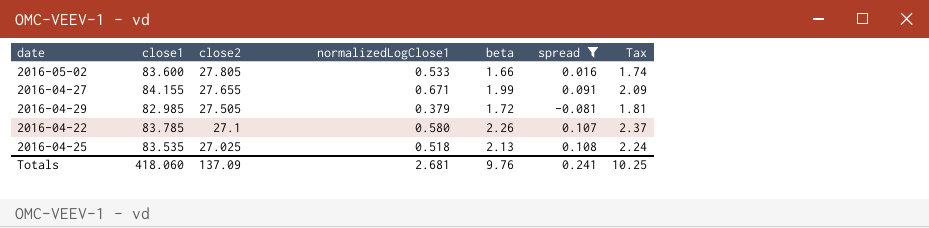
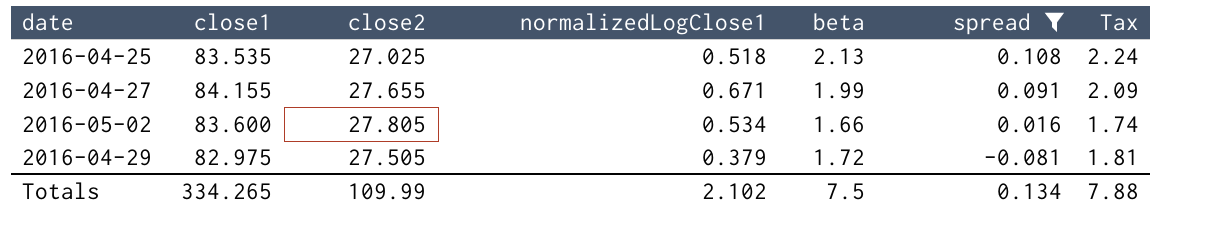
row order: close2 descending -> spread descending
row 2016-04-22: 83.785 | 27.1 | 0.580 | 2.26 | 0.107 | 2.37 -> none
2016-05-02 | normalizedLogClose1: 0.533 -> 0.534
2016-04-29 | close1: 82.985 -> 82.975
Totals | close1: 418.060 -> 334.265
Totals | close2: 137.09 -> 109.99
Totals | normalizedLogClose1: 2.681 -> 2.102
Totals | beta: 9.76 -> 7.5
Totals | spread: 0.241 -> 0.134
Totals | Tax: 10.25 -> 7.88

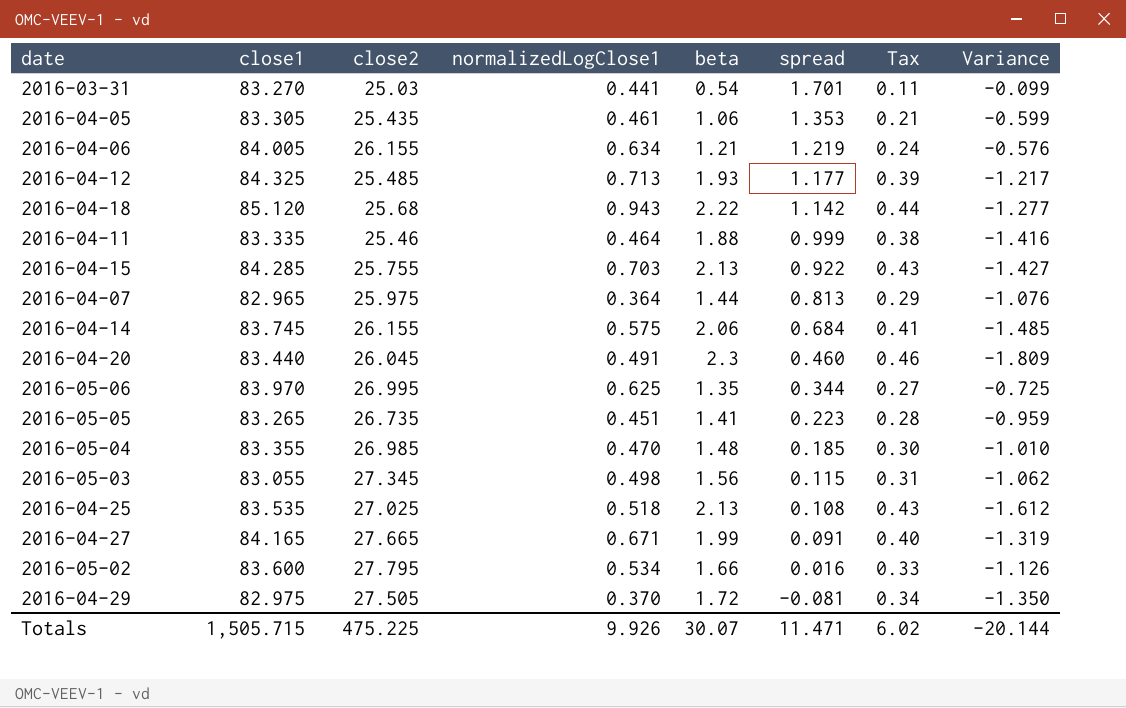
filter: spread <= 0.108 -> none
column Tax | formula: [beta] * 1.05 -> [beta] * 0.2
column Variance | formula: none -> [normalizedLogClose1] - [beta]
2016-04-27 | close1: 84.155 -> 84.165
2016-04-27 | close2: 27.655 -> 27.665
2016-05-02 | close2: 27.805 -> 27.795
2016-04-29 | normalizedLogClose1: 0.379 -> 0.370
Totals | close1: 334.265 -> 1,505.715
Totals | close2: 109.99 -> 475.225
Totals | normalizedLogClose1: 2.102 -> 9.926
Totals | beta: 7.5 -> 30.07
Totals | spread: 0.134 -> 11.471
Totals | Tax: 7.88 -> 6.02

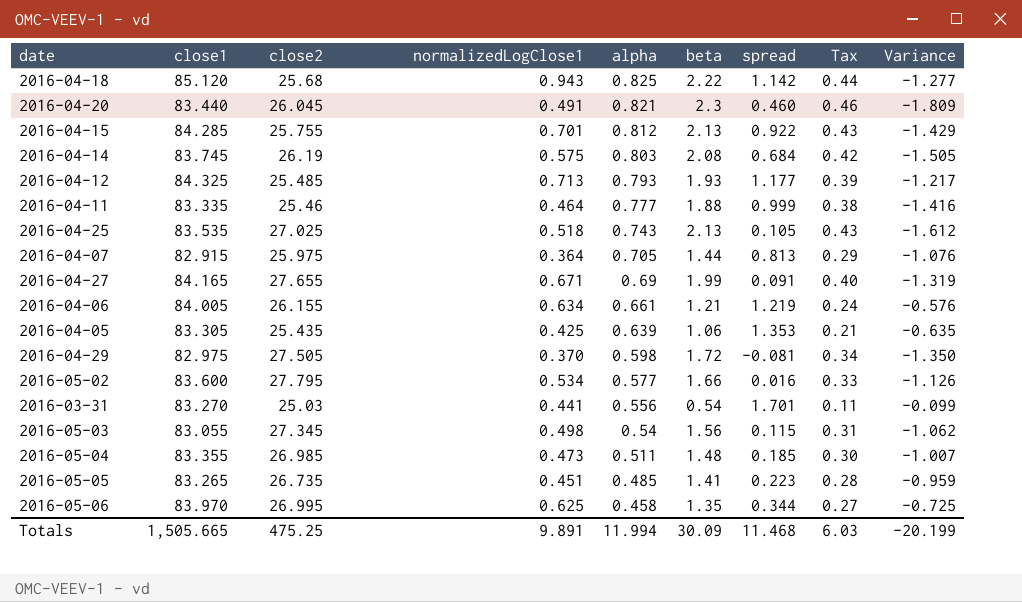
row order: spread descending -> alpha descending
column alpha | position: none -> 5
2016-04-15 | normalizedLogClose1: 0.703 -> 0.701
2016-04-15 | Variance: -1.427 -> -1.429
2016-04-14 | close2: 26.155 -> 26.19
2016-04-14 | beta: 2.06 -> 2.08
2016-04-14 | Tax: 0.41 -> 0.42
2016-04-14 | Variance: -1.485 -> -1.505
2016-04-25 | spread: 0.108 -> 0.105
2016-04-07 | close1: 82.965 -> 82.915
2016-04-27 | close2: 27.665 -> 27.655
2016-04-05 | normalizedLogClose1: 0.461 -> 0.425
2016-04-05 | Variance: -0.599 -> -0.635
2016-05-04 | normalizedLogClose1: 0.470 -> 0.473
2016-05-04 | Variance: -1.010 -> -1.007
Totals | close1: 1,505.715 -> 1,505.665
Totals | close2: 475.225 -> 475.25
Totals | normalizedLogClose1: 9.926 -> 9.891
Totals | beta: 30.07 -> 30.09
Totals | spread: 11.471 -> 11.468
Totals | Tax: 6.02 -> 6.03
Totals | Variance: -20.144 -> -20.199

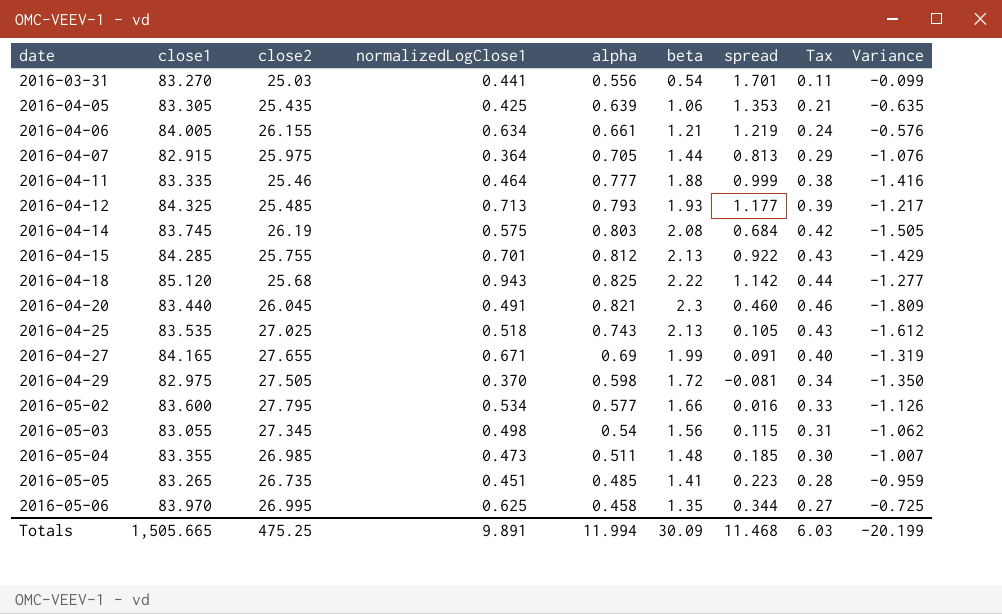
row order: alpha descending -> date ascending

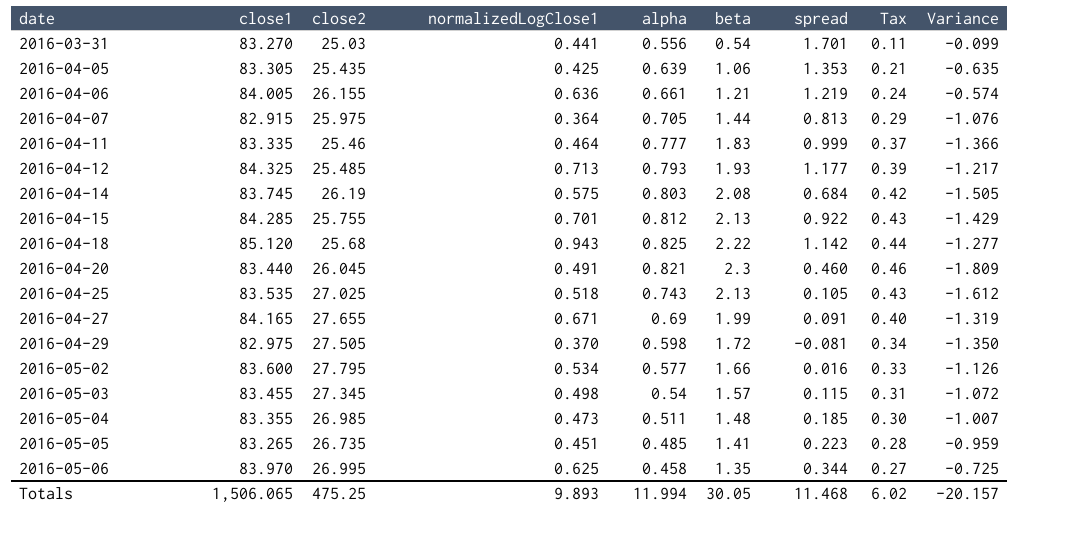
2016-04-06 | normalizedLogClose1: 0.634 -> 0.636
2016-04-06 | Variance: -0.576 -> -0.574
2016-04-11 | beta: 1.88 -> 1.83
2016-04-11 | Tax: 0.38 -> 0.37
2016-04-11 | Variance: -1.416 -> -1.366
2016-05-03 | close1: 83.055 -> 83.455
2016-05-03 | beta: 1.56 -> 1.57
2016-05-03 | Variance: -1.062 -> -1.072
Totals | close1: 1,505.665 -> 1,506.065
Totals | normalizedLogClose1: 9.891 -> 9.893
Totals | beta: 30.09 -> 30.05
Totals | Tax: 6.03 -> 6.02
Totals | Variance: -20.199 -> -20.157

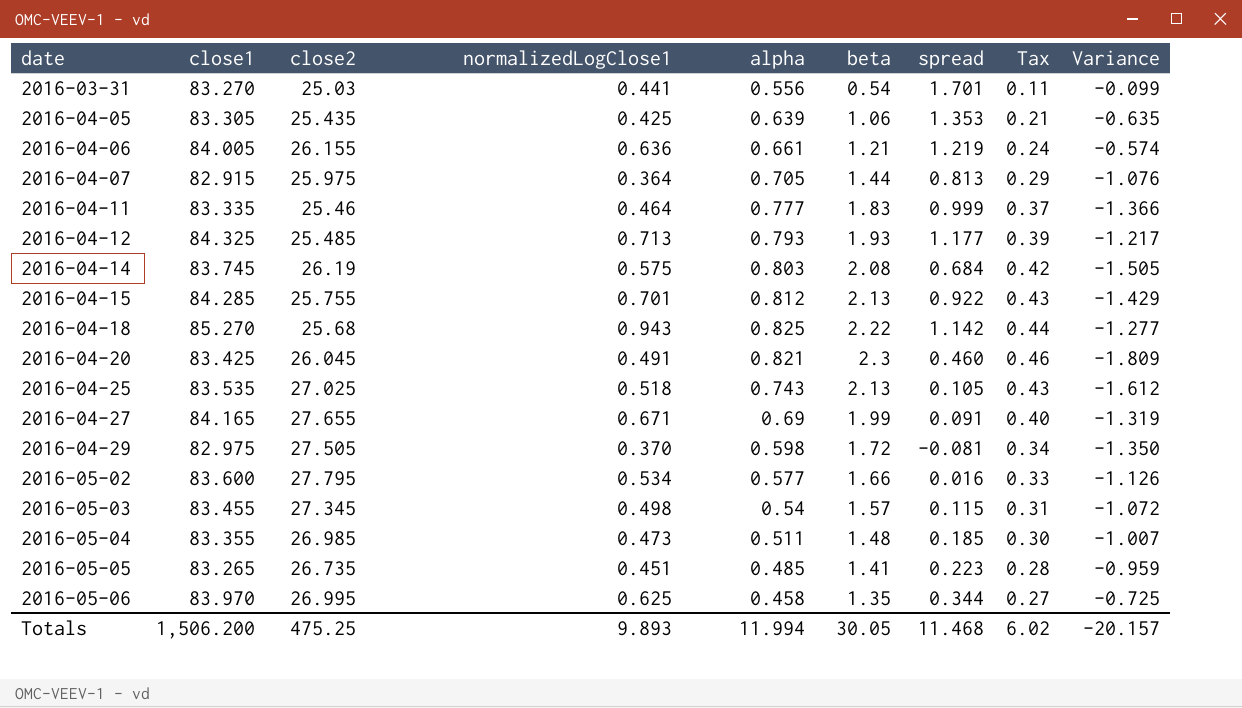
2016-04-18 | close1: 85.120 -> 85.270
2016-04-20 | close1: 83.440 -> 83.425
Totals | close1: 1,506.065 -> 1,506.200

